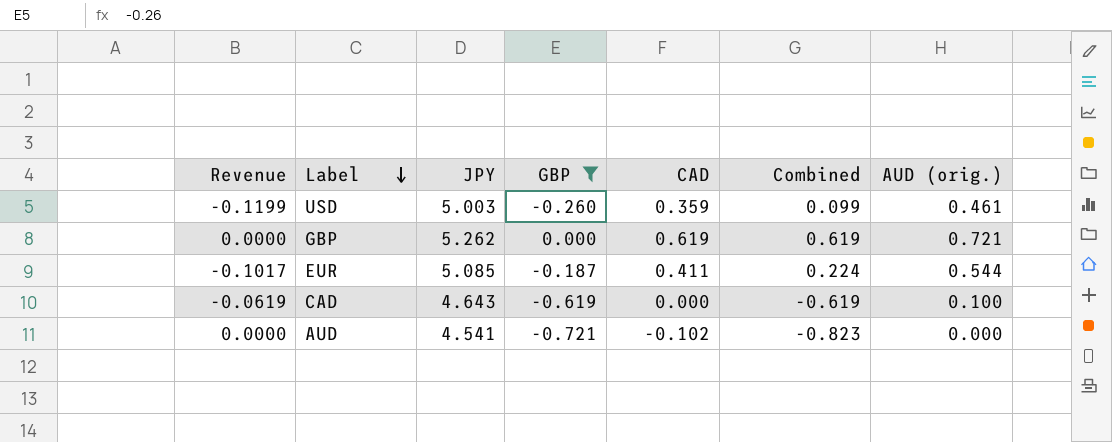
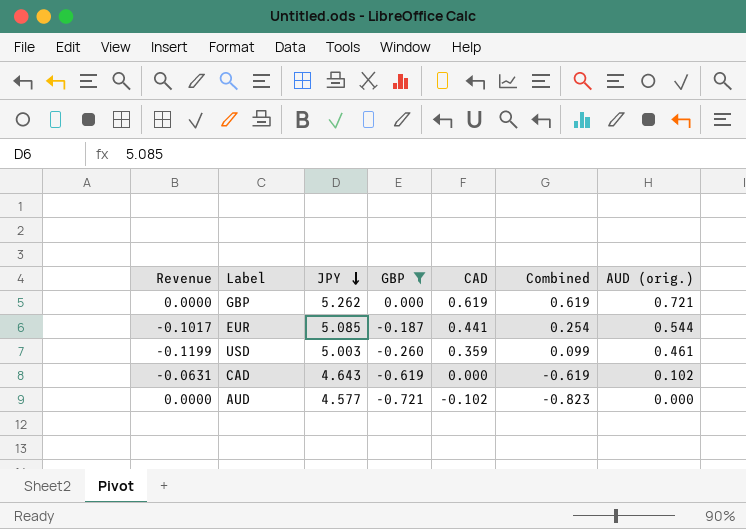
row order: Label descending -> JPY descending
EUR | CAD: 0.411 -> 0.441
EUR | Combined: 0.224 -> 0.254
CAD | Revenue: -0.0619 -> -0.0631
CAD | AUD (orig.): 0.100 -> 0.102
AUD | JPY: 4.541 -> 4.577

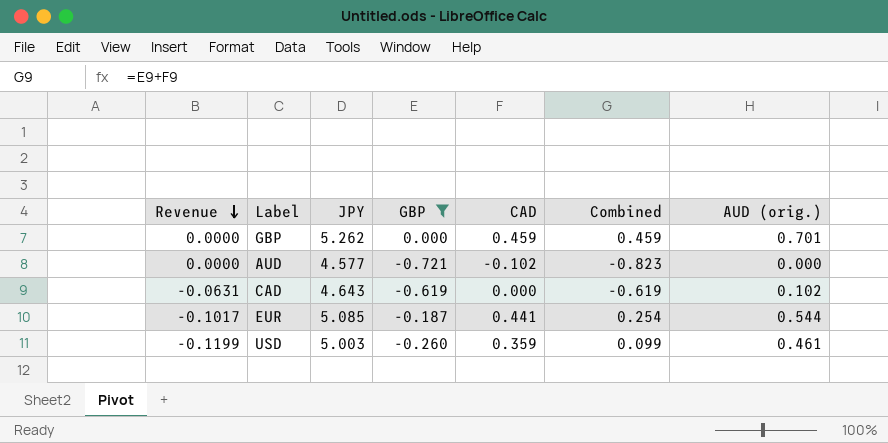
row order: JPY descending -> Revenue descending
GBP | CAD: 0.619 -> 0.459
GBP | Combined: 0.619 -> 0.459
GBP | AUD (orig.): 0.721 -> 0.701

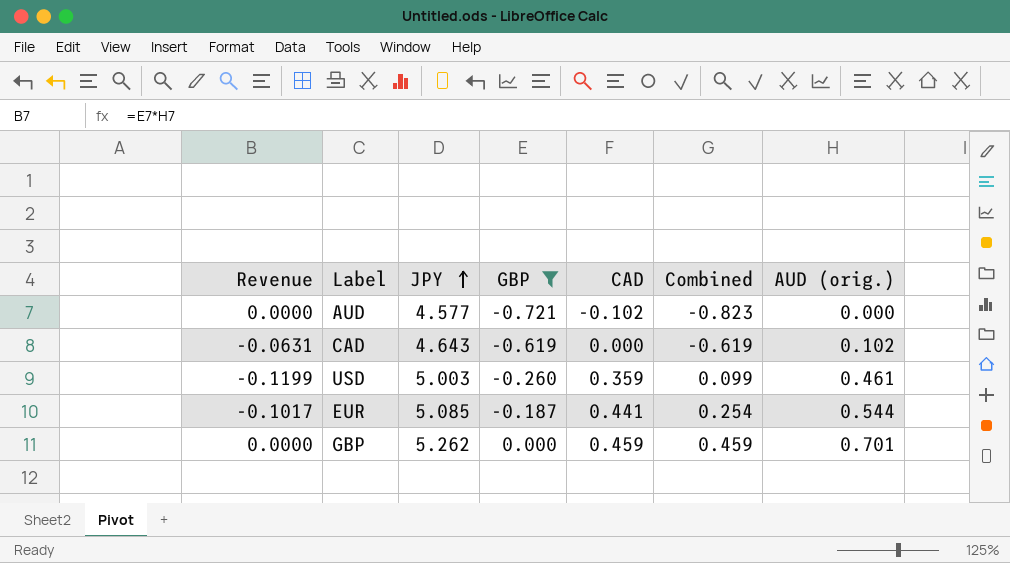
row order: Revenue descending -> JPY ascending

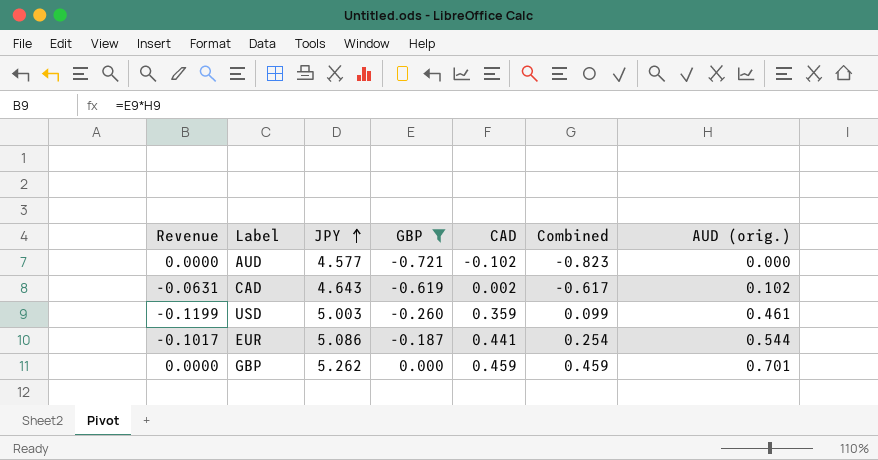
CAD | CAD: 0.000 -> 0.002
CAD | Combined: -0.619 -> -0.617
EUR | JPY: 5.085 -> 5.086

